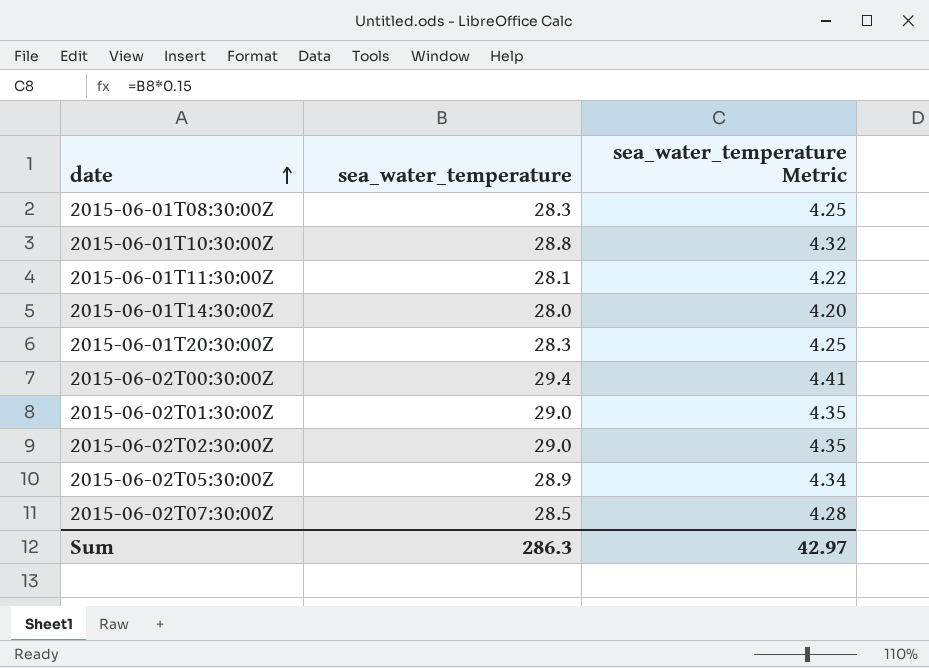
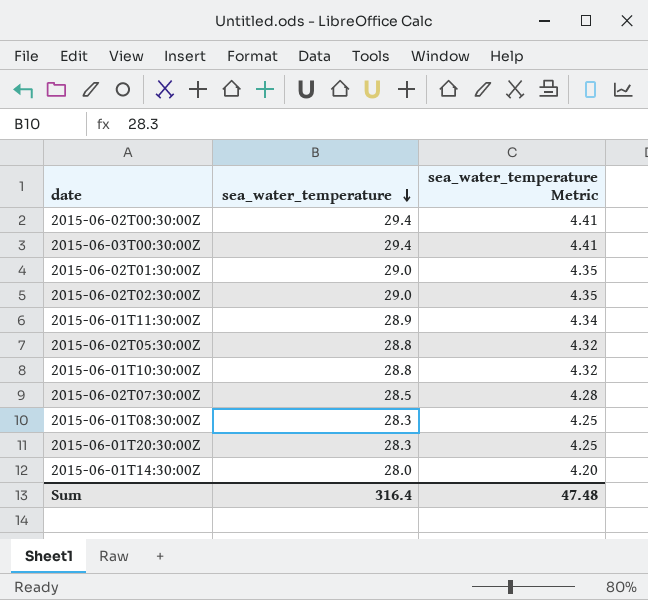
row order: date ascending -> sea_water_temperature descending
row 2015-06-03T00:30:00Z: none -> 29.4 | 4.41
2015-06-01T11:30:00Z | sea_water_temperature: 28.1 -> 28.9
2015-06-01T11:30:00Z | sea_water_temperature Metric: 4.22 -> 4.34
2015-06-02T05:30:00Z | sea_water_temperature: 28.9 -> 28.8
2015-06-02T05:30:00Z | sea_water_temperature Metric: 4.34 -> 4.32
Sum | sea_water_temperature: 286.3 -> 316.4
Sum | sea_water_temperature Metric: 42.97 -> 47.48

